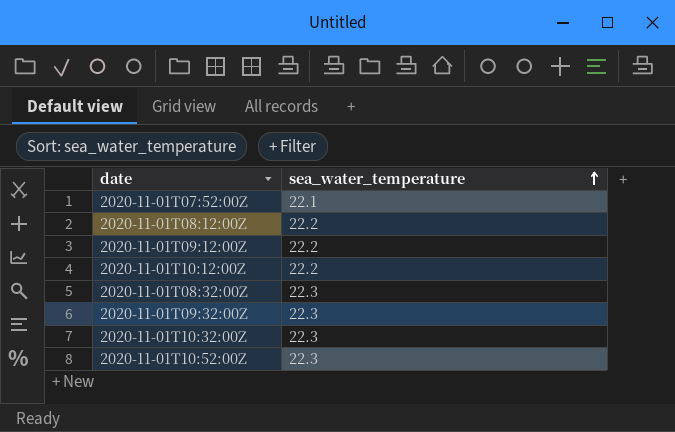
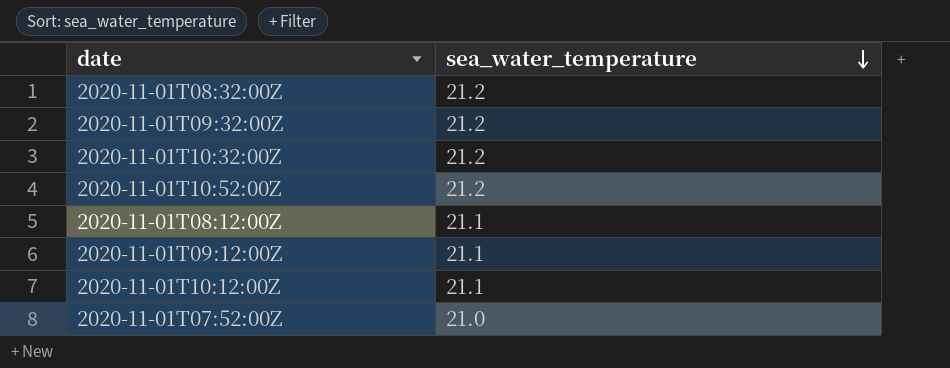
row order: sea_water_temperature ascending -> sea_water_temperature descending
2020-11-01T08:32:00Z | sea_water_temperature: 22.3 -> 21.2
2020-11-01T09:32:00Z | sea_water_temperature: 22.3 -> 21.2
2020-11-01T10:32:00Z | sea_water_temperature: 22.3 -> 21.2
2020-11-01T10:52:00Z | sea_water_temperature: 22.3 -> 21.2
2020-11-01T08:12:00Z | sea_water_temperature: 22.2 -> 21.1
2020-11-01T09:12:00Z | sea_water_temperature: 22.2 -> 21.1
2020-11-01T10:12:00Z | sea_water_temperature: 22.2 -> 21.1
2020-11-01T07:52:00Z | sea_water_temperature: 22.1 -> 21.0

